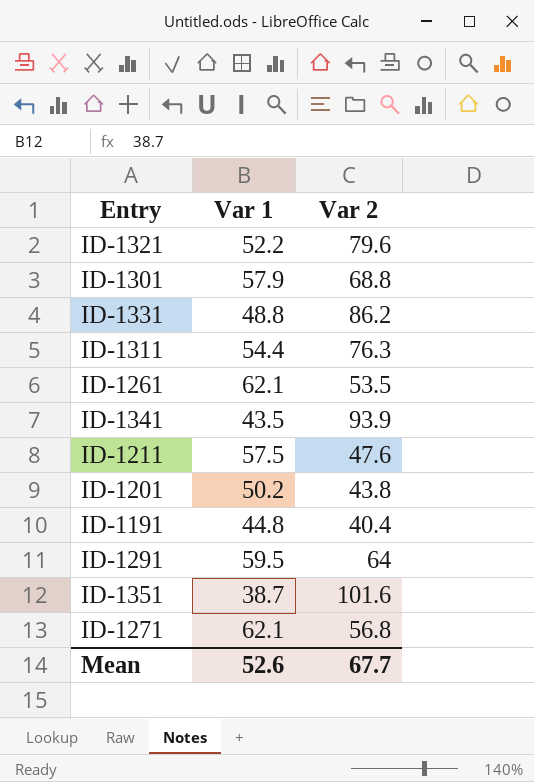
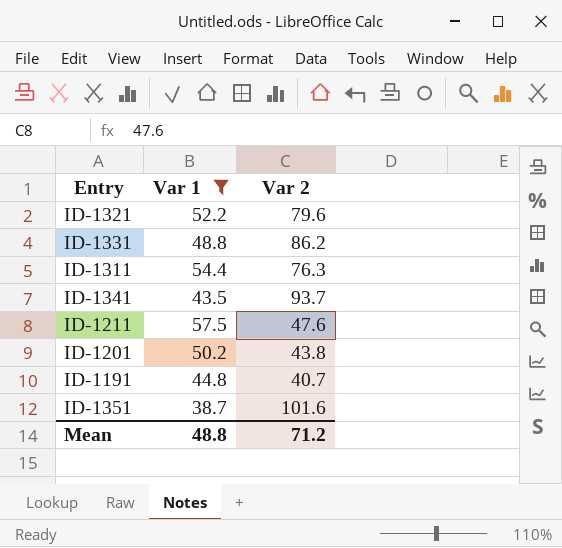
filter: none -> Var 1 <= 57.5
ID-1341 | Var 2: 93.9 -> 93.7
ID-1191 | Var 2: 40.4 -> 40.7
Mean | Var 1: 52.6 -> 48.8
Mean | Var 2: 67.7 -> 71.2

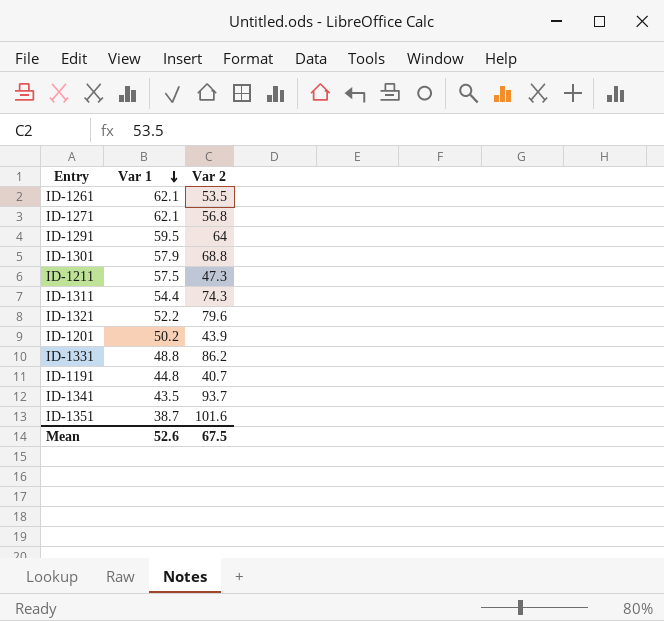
filter: Var 1 <= 57.5 -> none
row order: none -> Var 1 descending
ID-1211 | Var 2: 47.6 -> 47.3
ID-1311 | Var 2: 76.3 -> 74.3
ID-1201 | Var 2: 43.8 -> 43.9
Mean | Var 1: 48.8 -> 52.6
Mean | Var 2: 71.2 -> 67.5

